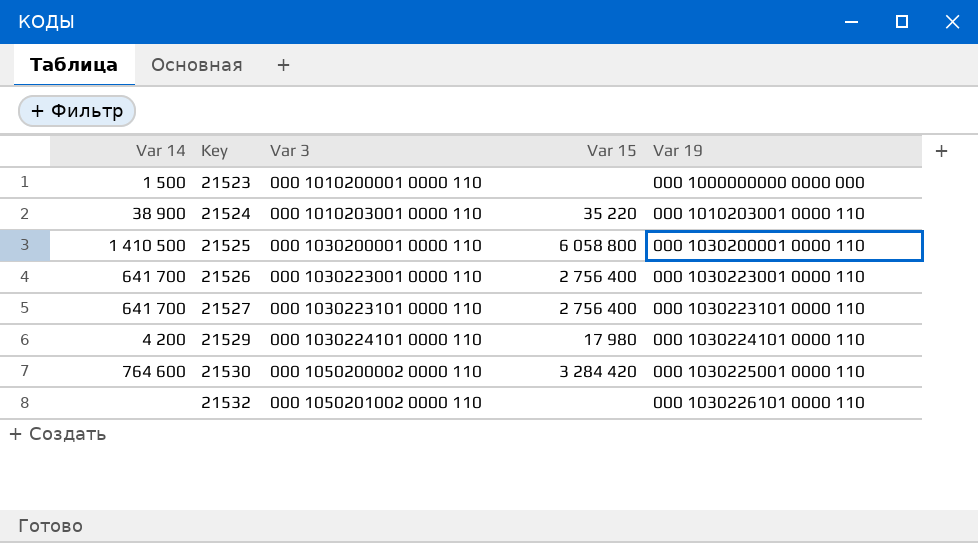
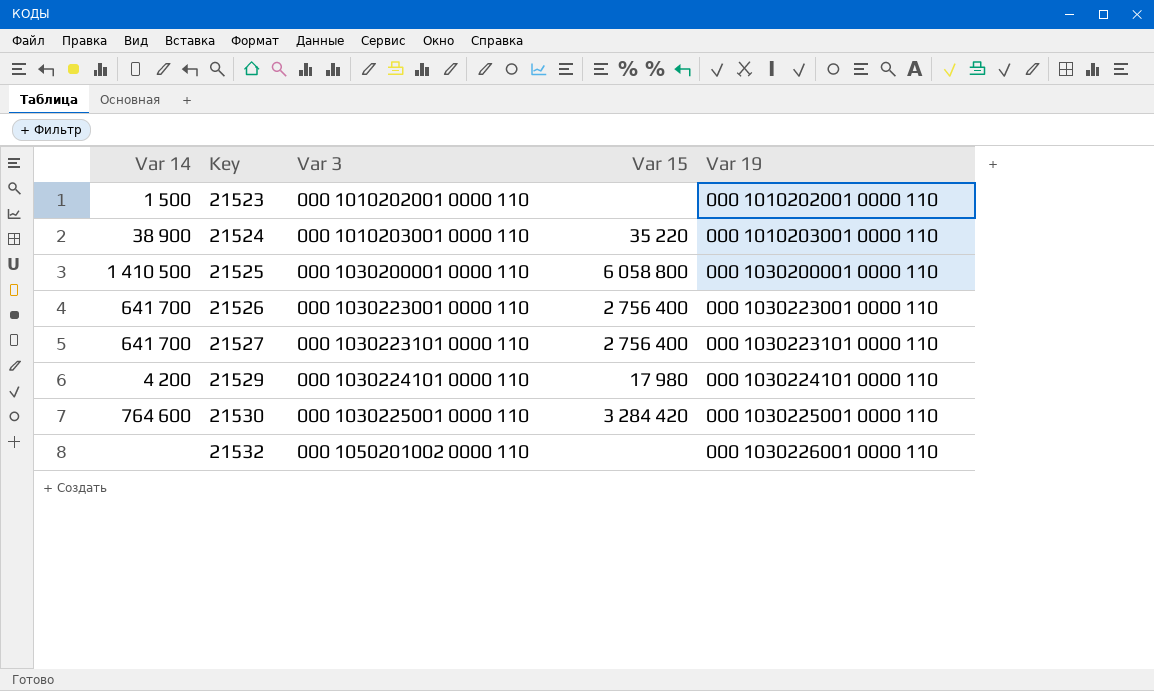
21523 | Var 3: 000 1010200001 0000 110 -> 000 1010202001 0000 110
21523 | Var 19: 000 1000000000 0000 000 -> 000 1010202001 0000 110
21530 | Var 3: 000 1050200002 0000 110 -> 000 1030225001 0000 110
21532 | Var 19: 000 1030226101 0000 110 -> 000 1030226001 0000 110

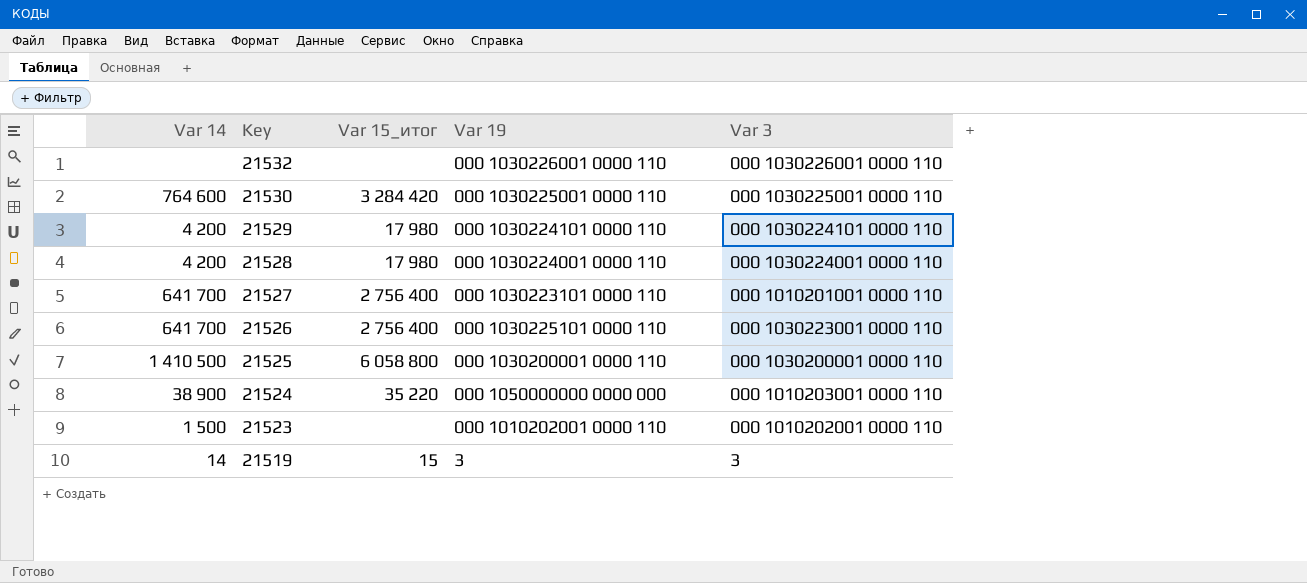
row order: Key ascending -> Key descending
column name: Var 15 -> Var 15_итог
column Var 3 | position: 3 -> 5
21532 | Var 3: 000 1050201002 0000 110 -> 000 1030226001 0000 110
row 21528: none -> 4 200 | 17 980 | 000 1030224001 0000 110 | 000 1030224001 0000 110
21527 | Var 3: 000 1030223101 0000 110 -> 000 1010201001 0000 110
21526 | Var 19: 000 1030223001 0000 110 -> 000 1030225101 0000 110
21524 | Var 19: 000 1010203001 0000 110 -> 000 1050000000 0000 000
row 21519: none -> 14 | 15 | 3 | 3

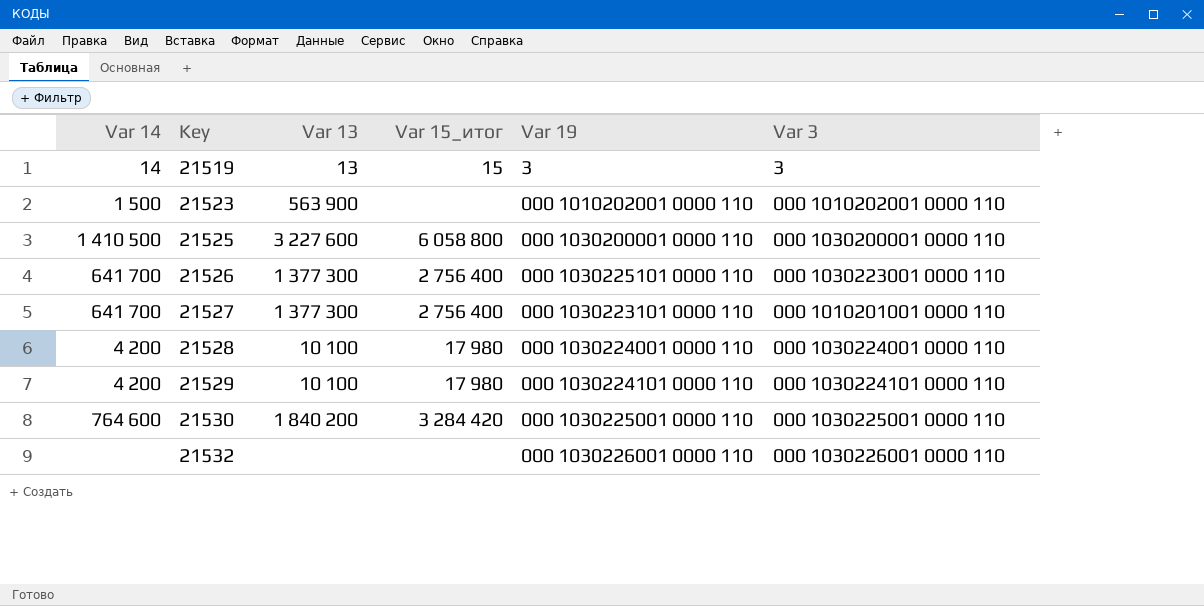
row order: Key descending -> Key ascending
column Var 13 | position: none -> 3
row 21524: 38 900 | 35 220 | 000 1050000000 0000 000 | 000 1010203001 0000 110 -> none

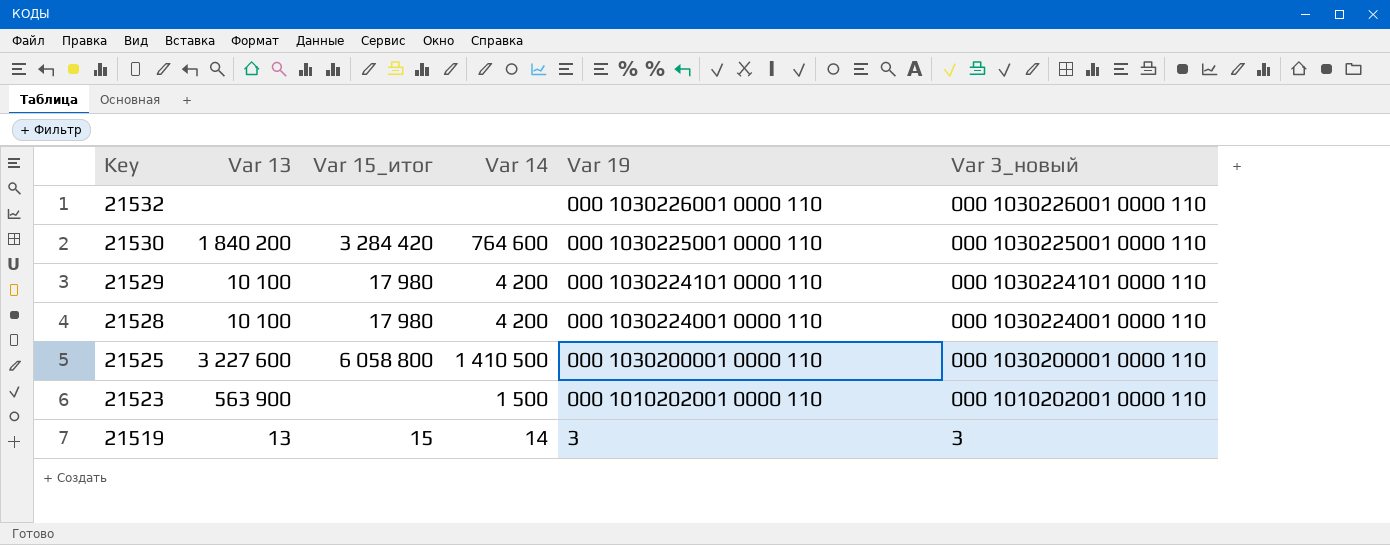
row order: Key ascending -> Key descending
column Var 14 | position: 1 -> 4
column name: Var 3 -> Var 3_новый
row 21526: 641 700 | 1 377 300 | 2 756 400 | 000 1030225101 0000 110 | 000 1030223001 0000 110 -> none
row 21527: 641 700 | 1 377 300 | 2 756 400 | 000 1030223101 0000 110 | 000 1010201001 0000 110 -> none

